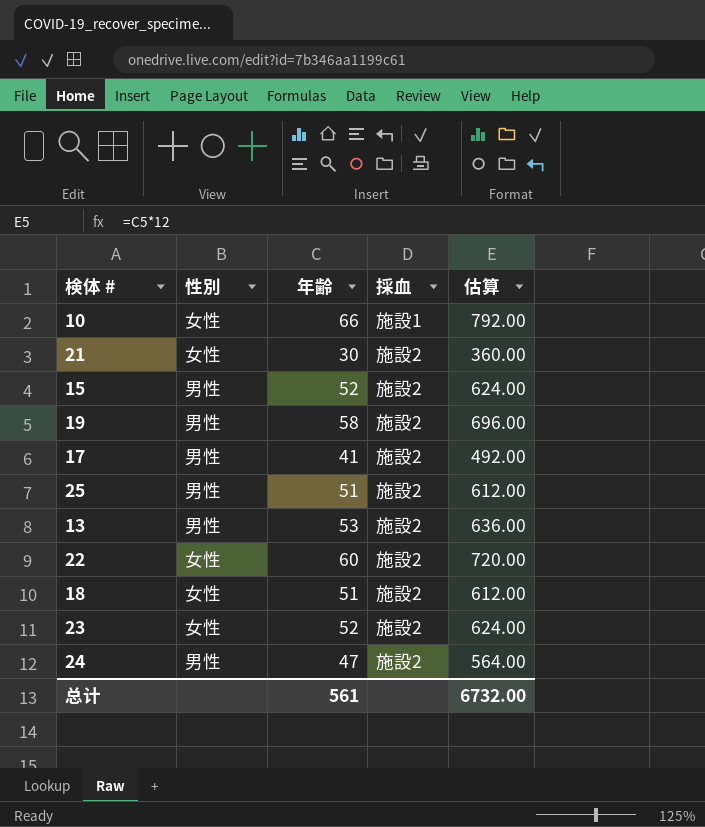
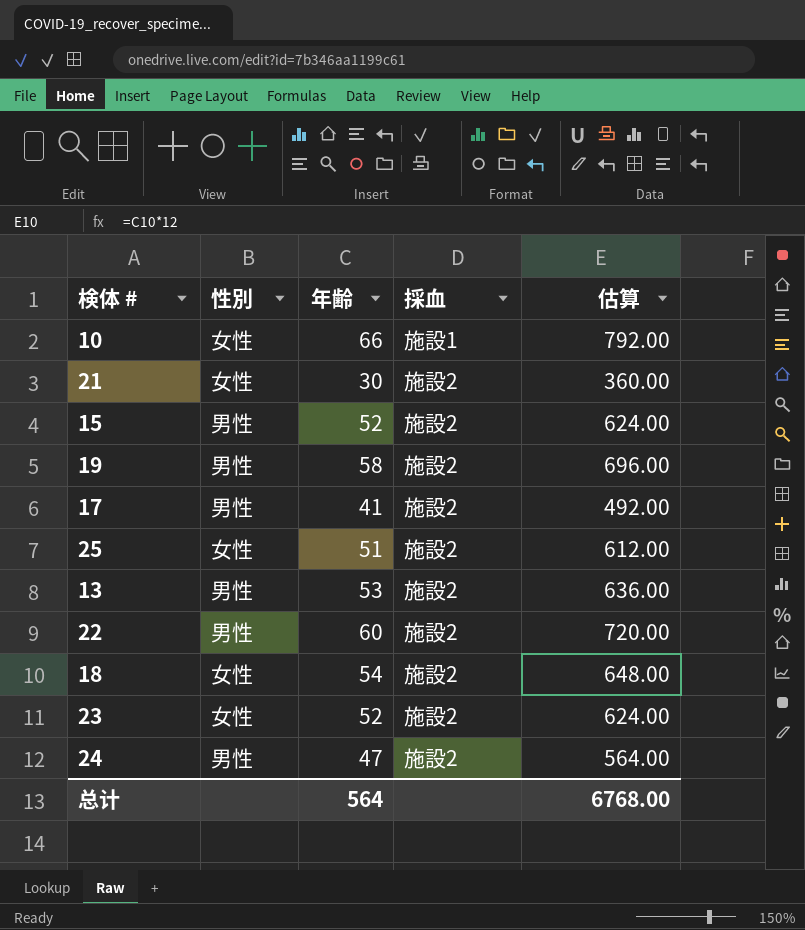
25 | 性別: 男性 -> 女性
22 | 性別: 女性 -> 男性
18 | 年齢: 51 -> 54
18 | 估算: 612.00 -> 648.00
总计 | 年齢: 561 -> 564
总计 | 估算: 6732.00 -> 6768.00

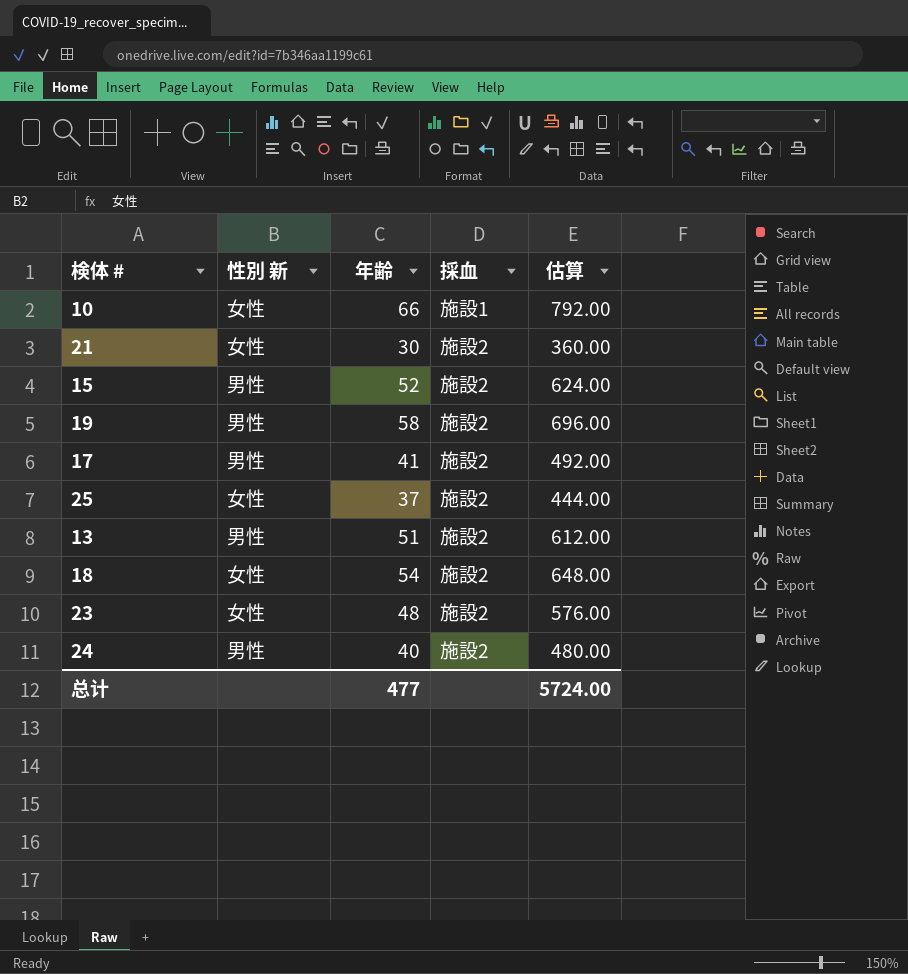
column name: 性別 -> 性別 新
row 22: 男性 | 60 | 施設2 | 720.00 -> none
25 | 年齢: 51 -> 37
25 | 估算: 612.00 -> 444.00
13 | 年齢: 53 -> 51
13 | 估算: 636.00 -> 612.00
23 | 年齢: 52 -> 48
23 | 估算: 624.00 -> 576.00
24 | 年齢: 47 -> 40
24 | 估算: 564.00 -> 480.00
总计 | 年齢: 564 -> 477
总计 | 估算: 6768.00 -> 5724.00

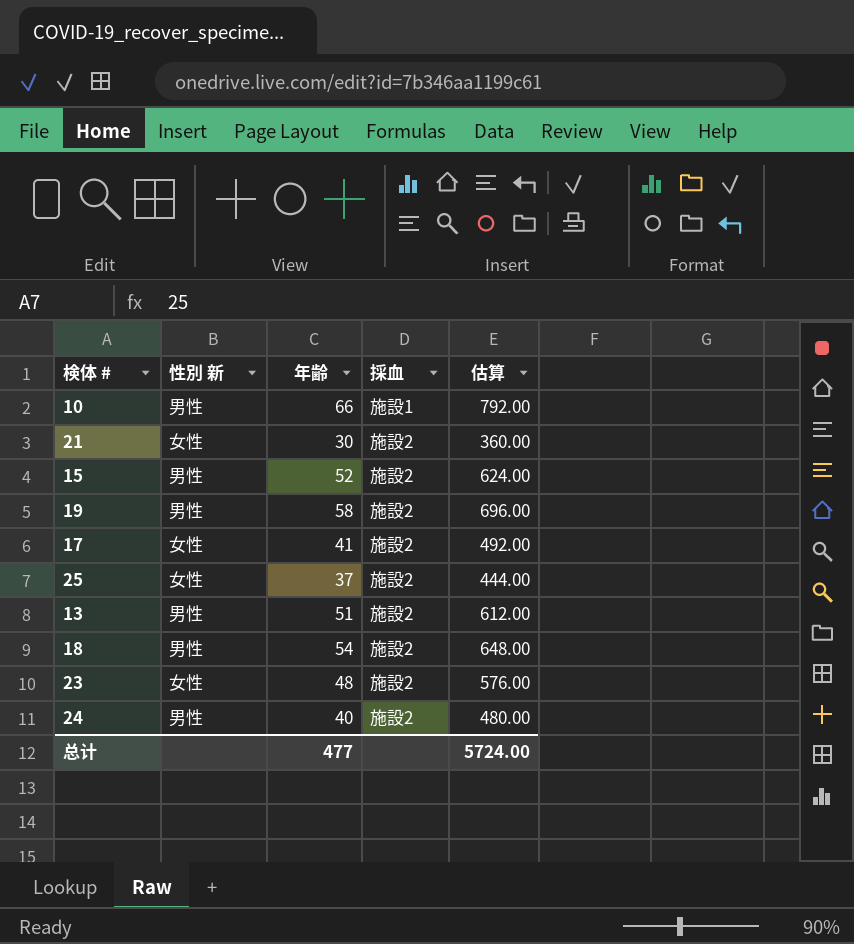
10 | 性別 新: 女性 -> 男性
17 | 性別 新: 男性 -> 女性
18 | 性別 新: 女性 -> 男性

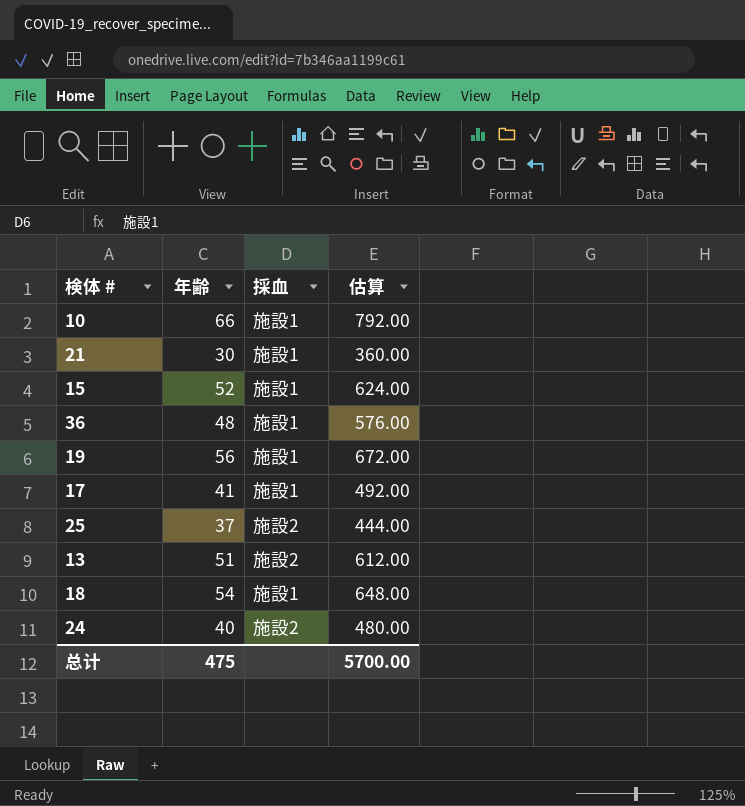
column 性別 新 | position: 2 -> none
row 23: 女性 | 48 | 施設2 | 576.00 -> none
21 | 採血: 施設2 -> 施設1
15 | 採血: 施設2 -> 施設1
row 36: none -> 48 | 施設1 | 576.00
19 | 年齢: 58 -> 56
19 | 採血: 施設2 -> 施設1
19 | 估算: 696.00 -> 672.00
17 | 採血: 施設2 -> 施設1
18 | 採血: 施設2 -> 施設1
总计 | 年齢: 477 -> 475
总计 | 估算: 5724.00 -> 5700.00

